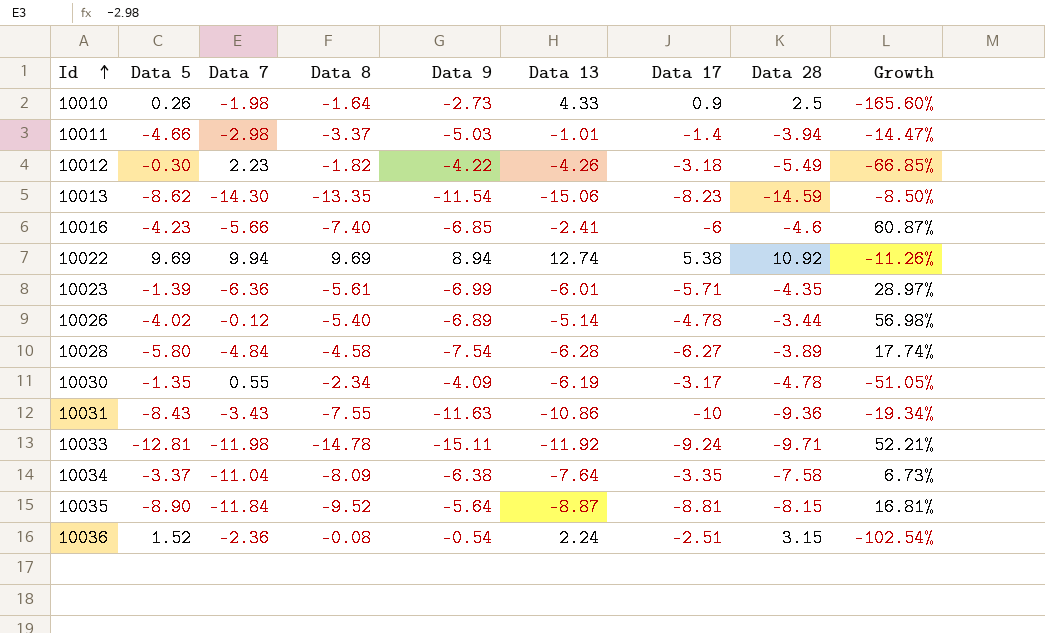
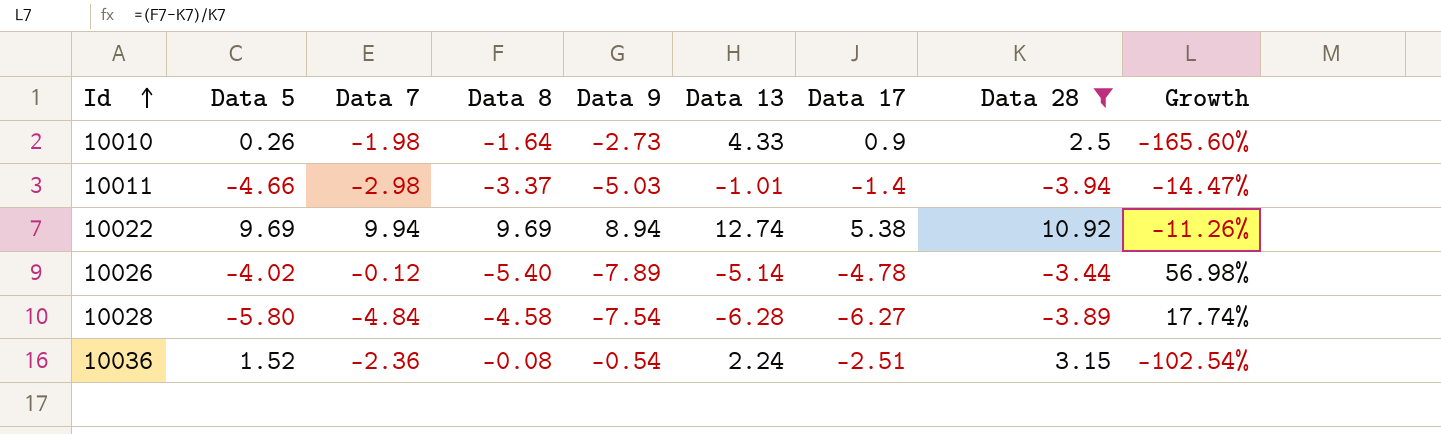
filter: none -> Data 28 >= -3.94
10026 | Data 9: -6.89 -> -7.89

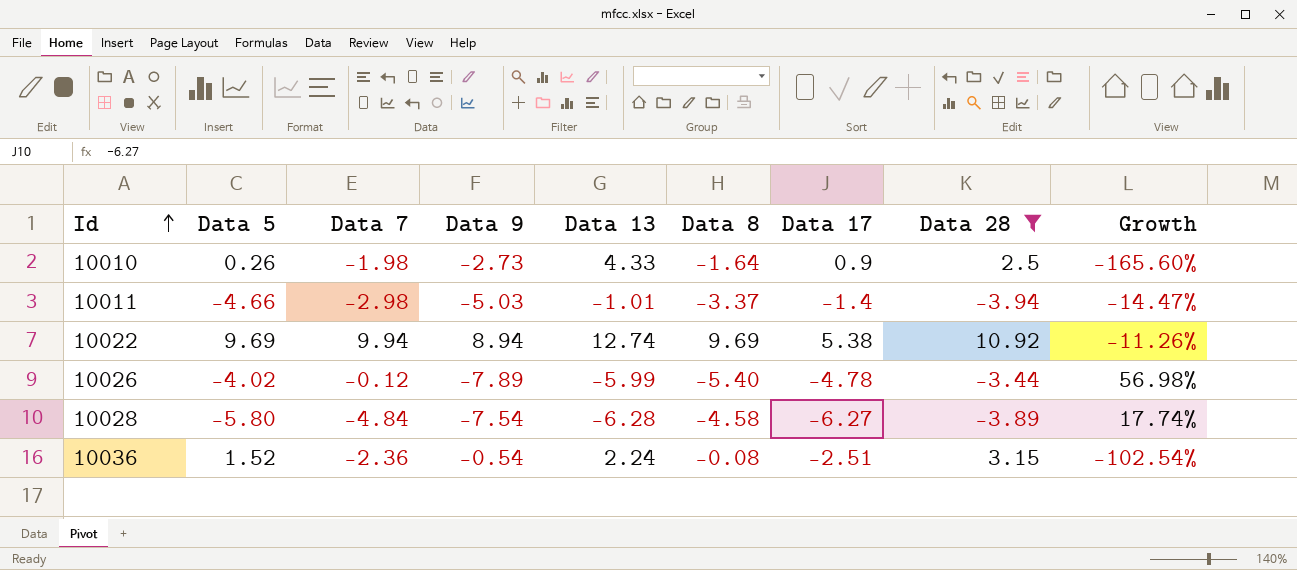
column Data 8 | position: 4 -> 6
10026 | Data 13: -5.14 -> -5.99

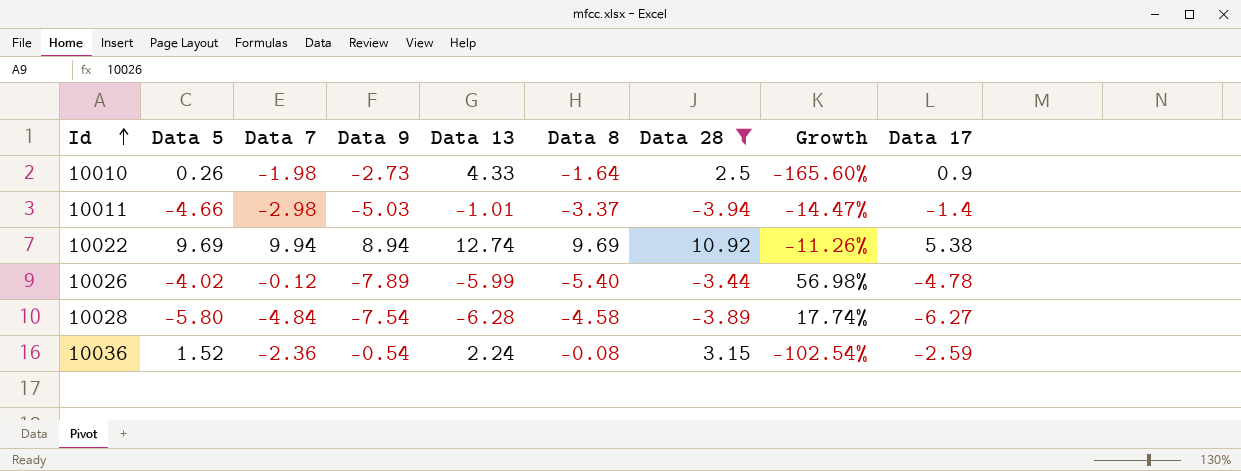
column Data 17 | position: 7 -> 9
10036 | Data 17: -2.51 -> -2.59

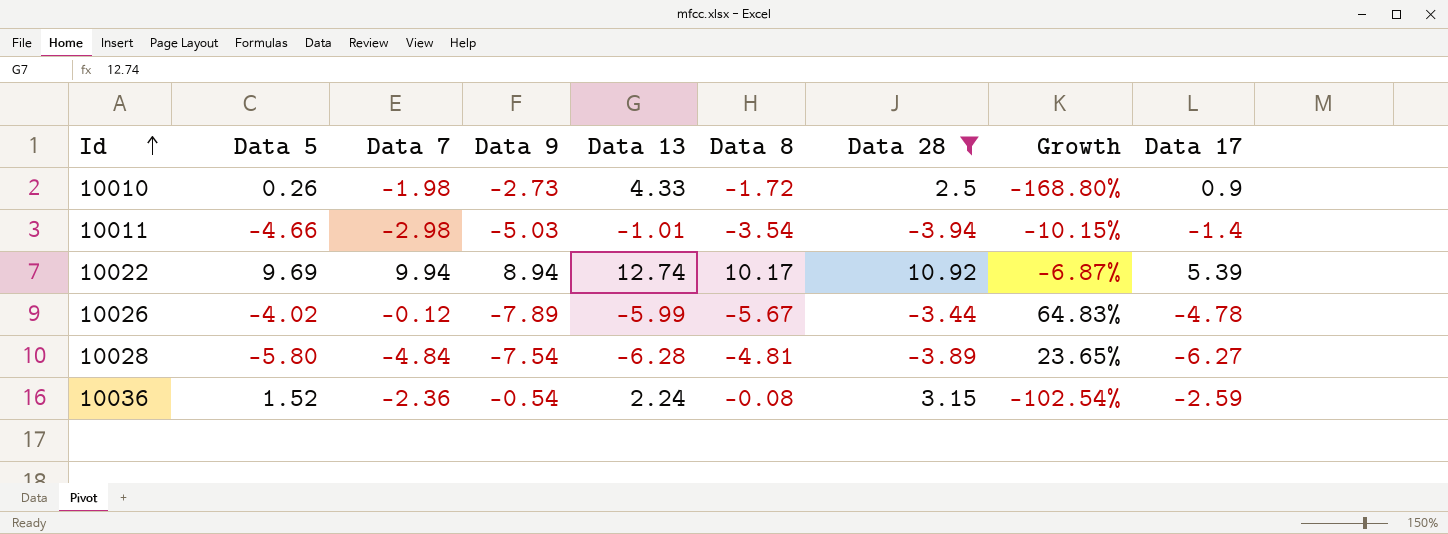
10010 | Data 8: -1.64 -> -1.72
10010 | Growth: -165.60% -> -168.80%
10011 | Data 8: -3.37 -> -3.54
10011 | Growth: -14.47% -> -10.15%
10022 | Data 8: 9.69 -> 10.17
10022 | Growth: -11.26% -> -6.87%
10022 | Data 17: 5.38 -> 5.39
10026 | Data 8: -5.40 -> -5.67
10026 | Growth: 56.98% -> 64.83%
10028 | Data 8: -4.58 -> -4.81
10028 | Growth: 17.74% -> 23.65%

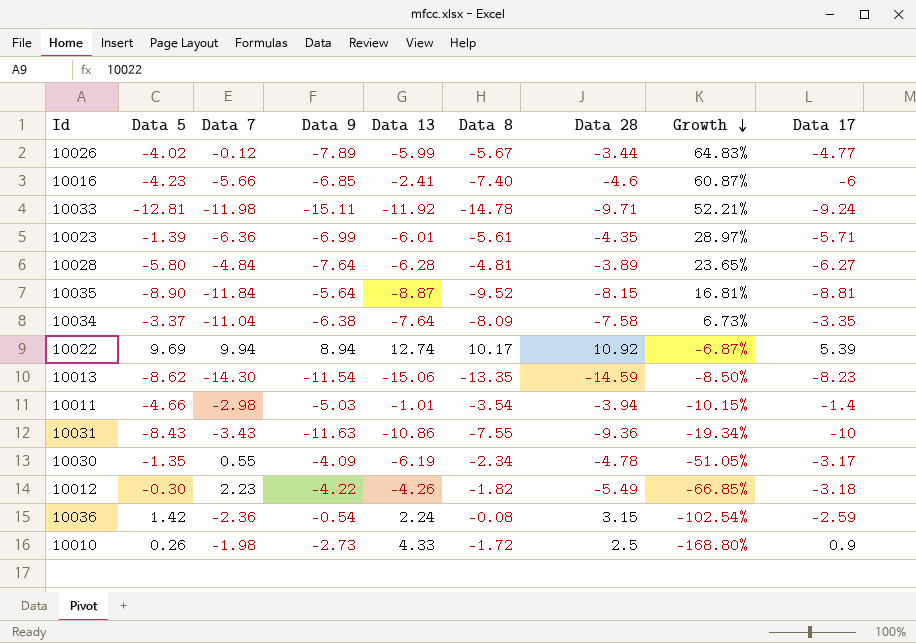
filter: Data 28 >= -3.94 -> none
row order: Id ascending -> Growth descending
10026 | Data 17: -4.78 -> -4.77
10028 | Data 9: -7.54 -> -7.64
10036 | Data 5: 1.52 -> 1.42

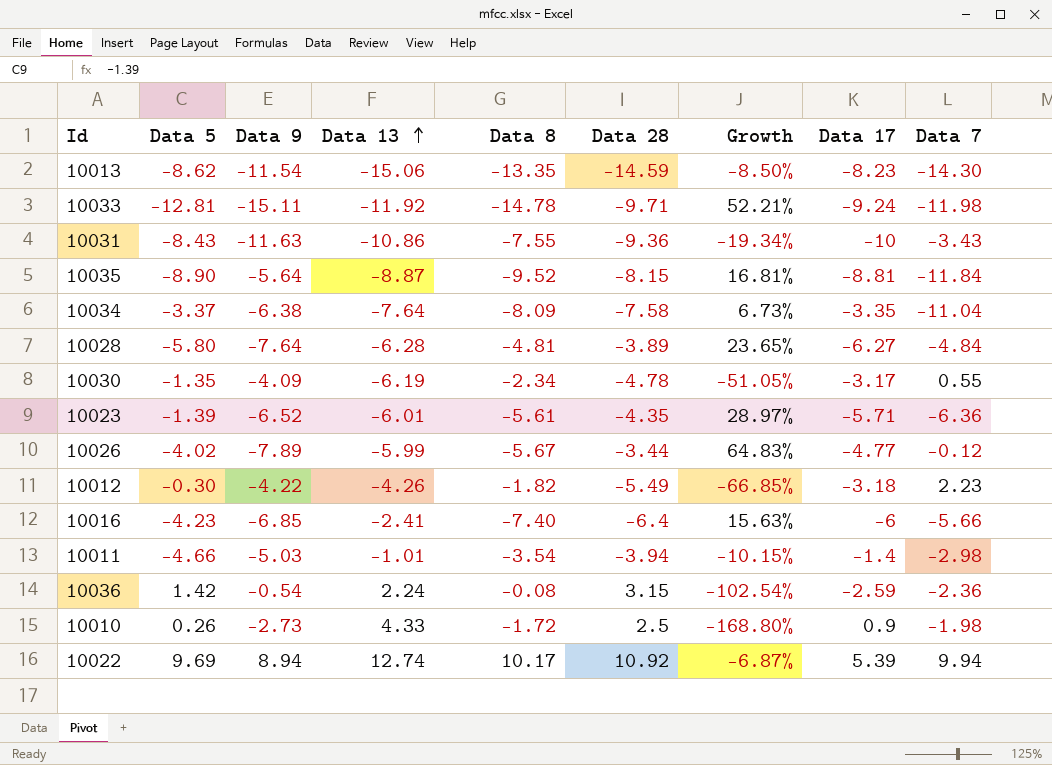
row order: Growth descending -> Data 13 ascending
column Data 7 | position: 3 -> 9
10023 | Data 9: -6.99 -> -6.52
10016 | Data 28: -4.6 -> -6.4
10016 | Growth: 60.87% -> 15.63%

